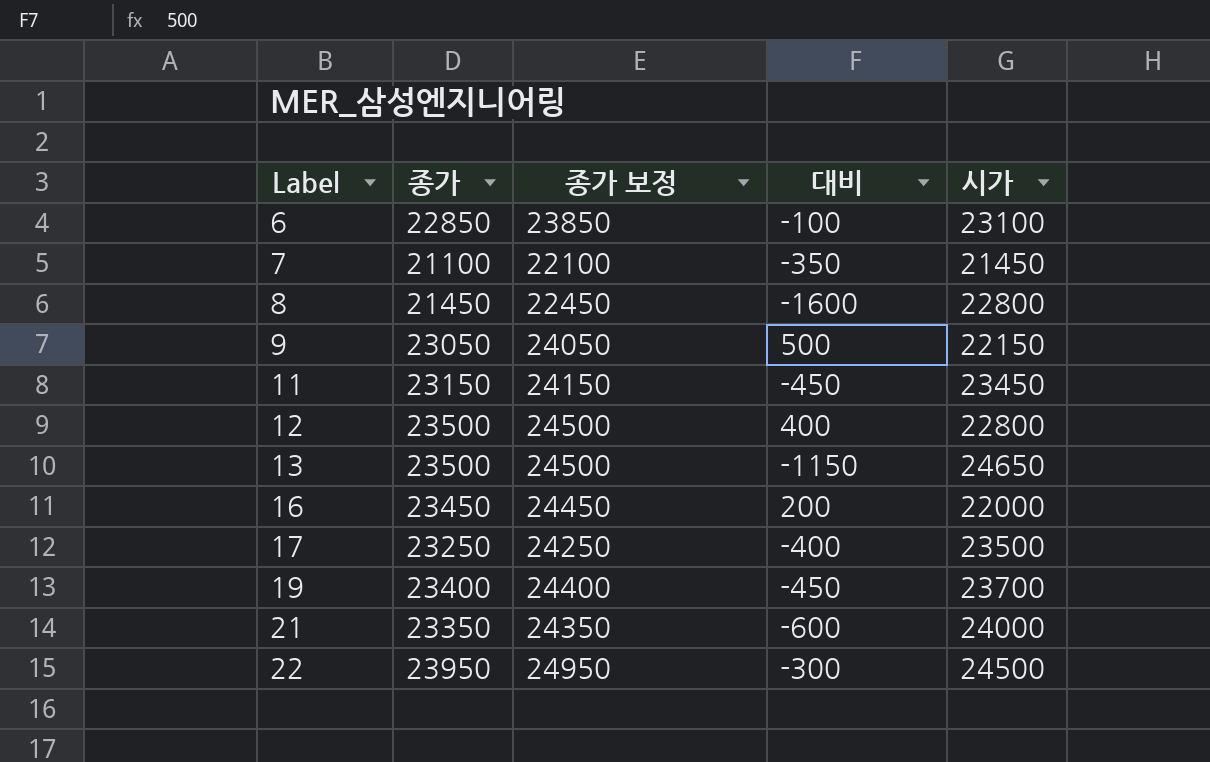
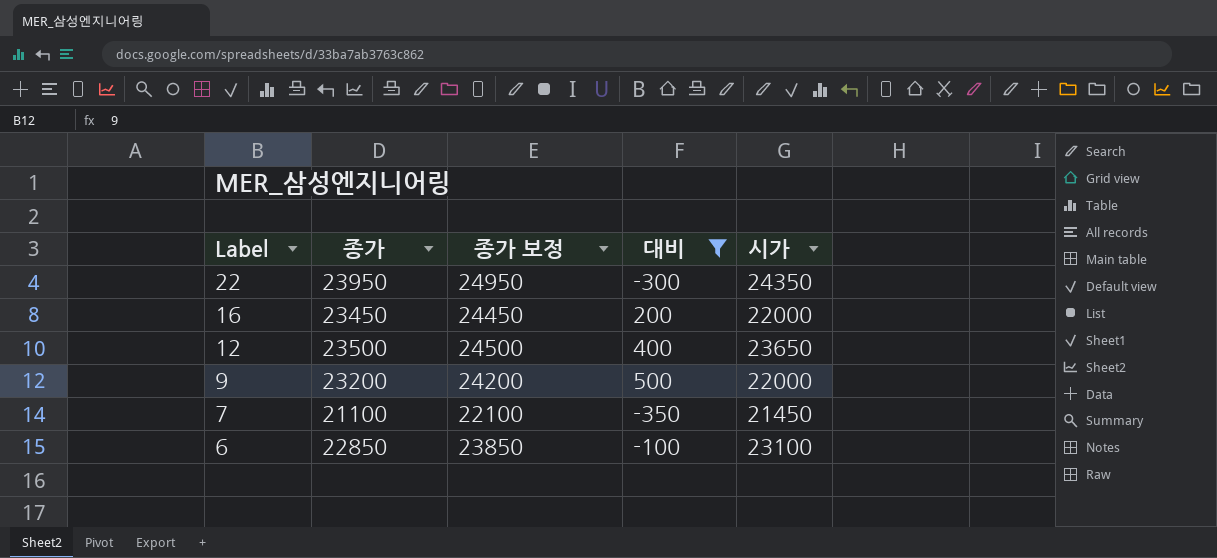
filter: none -> 대비 >= -350
row order: Label ascending -> Label descending
22 | 시가: 24500 -> 24350
12 | 시가: 22800 -> 23650
9 | 종가: 23050 -> 23200
9 | 종가 보정: 24050 -> 24200
9 | 시가: 22150 -> 22000

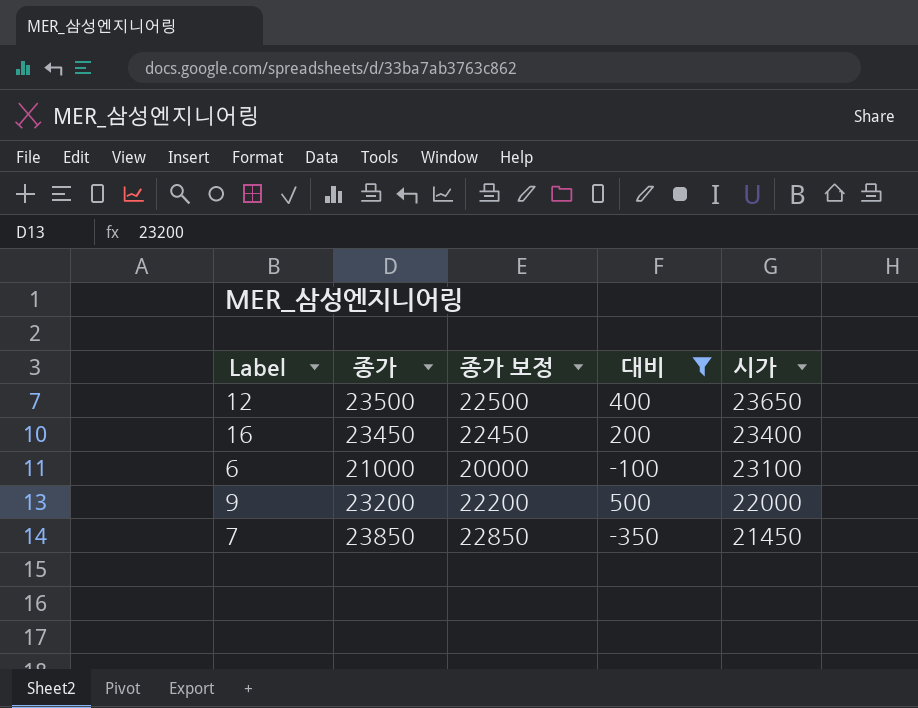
row order: Label descending -> 시가 descending
column 종가 보정 | formula: [종가] + 1000 -> [종가] - 1000
row 22: 23950 | 24950 | -300 | 24350 -> none
16 | 시가: 22000 -> 23400
6 | 종가: 22850 -> 21000
7 | 종가: 21100 -> 23850

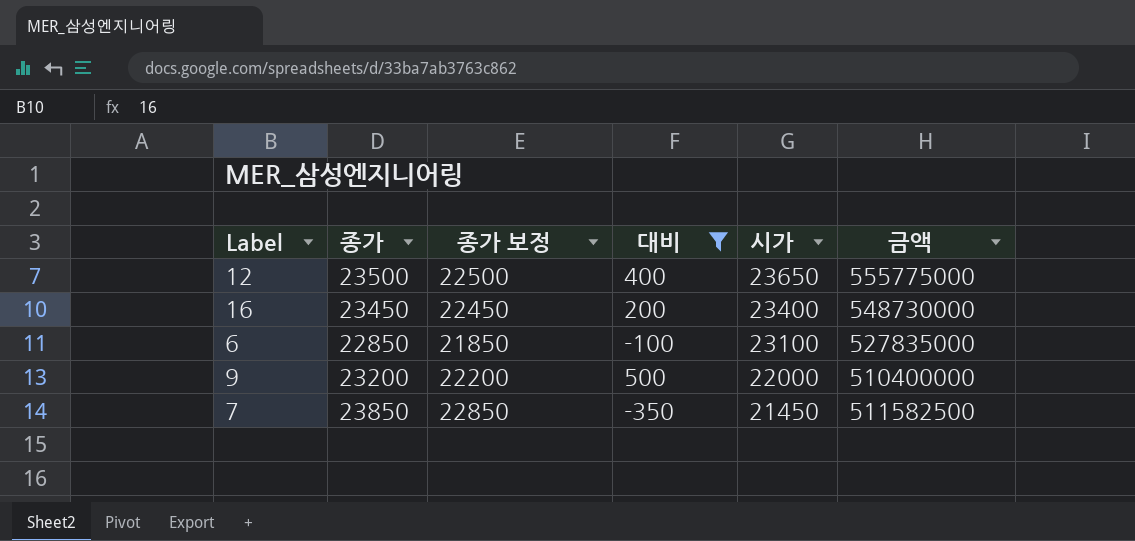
column 금액 | formula: none -> [종가] * [시가]
6 | 종가: 21000 -> 22850
6 | 종가 보정: 20000 -> 21850

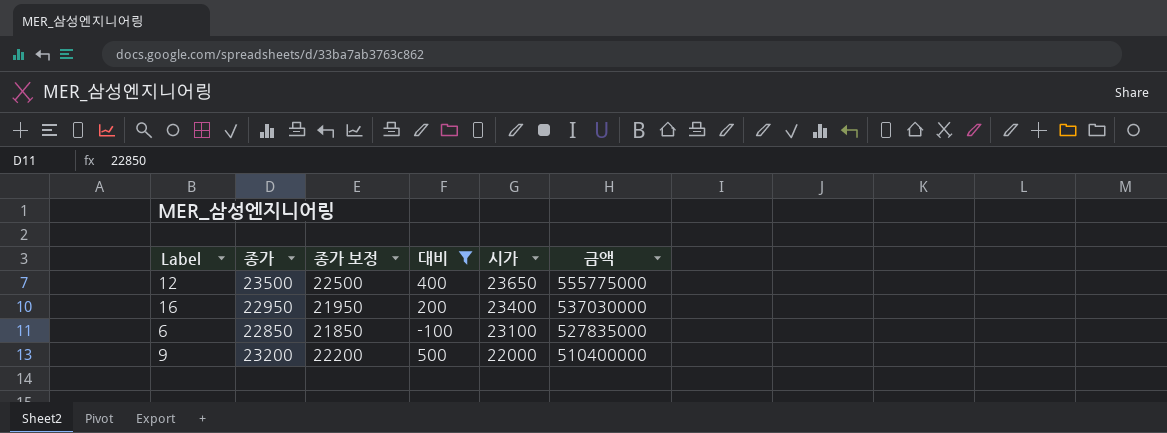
row 7: 23850 | 22850 | -350 | 21450 | 511582500 -> none
16 | 종가: 23450 -> 22950
16 | 종가 보정: 22450 -> 21950
16 | 금액: 548730000 -> 537030000

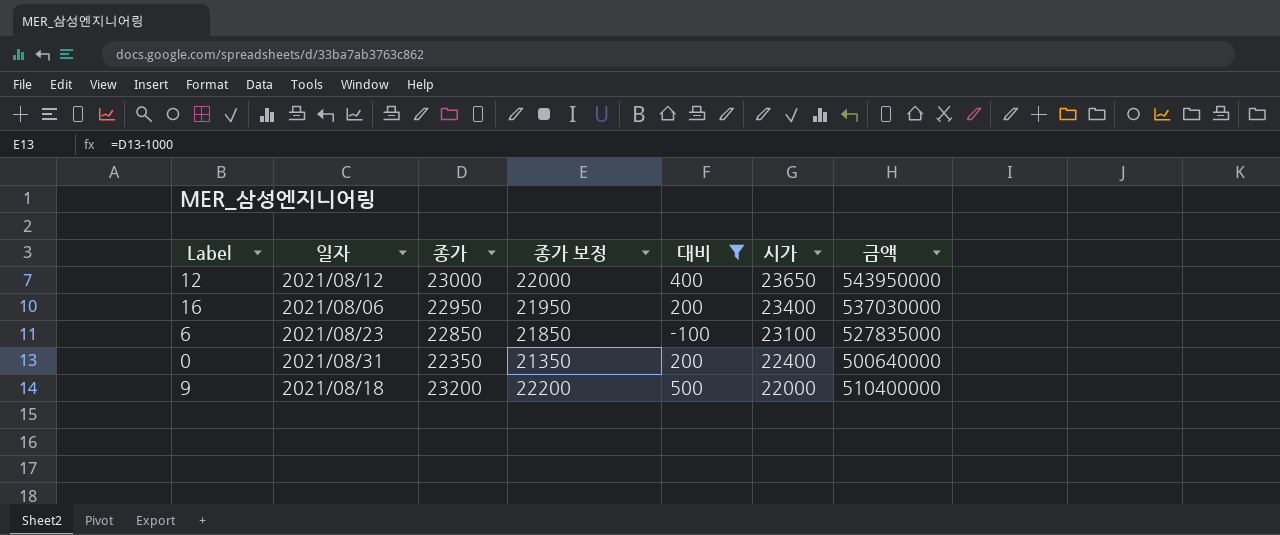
column 일자 | position: none -> 2
12 | 종가: 23500 -> 23000
12 | 종가 보정: 22500 -> 22000
12 | 금액: 555775000 -> 543950000
row 0: none -> 2021/08/31 | 22350 | 21350 | 200 | 22400 | 500640000

